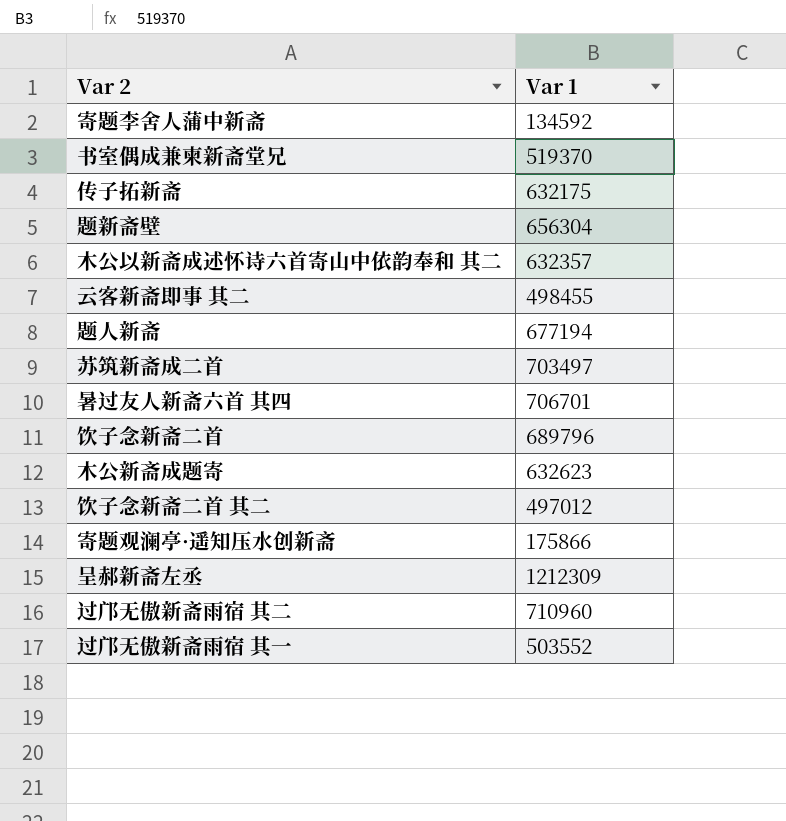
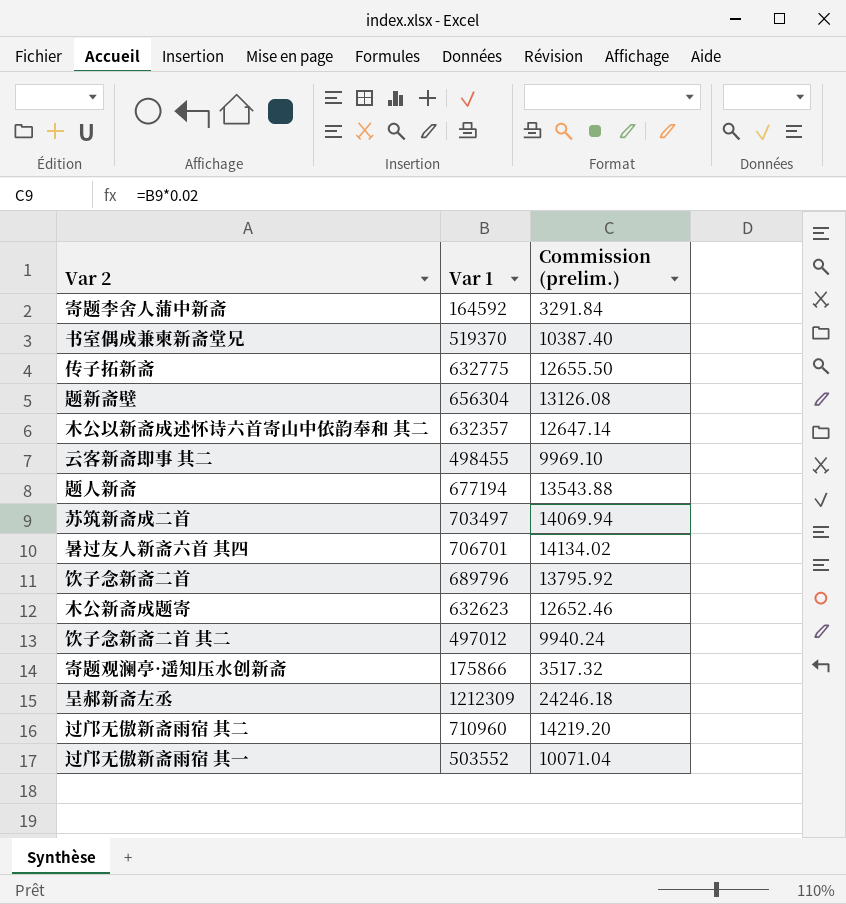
column Commission (prelim.) | formula: none -> [Var 1] * 0.02
寄题李舍人蒲中新斋 | Var 1: 134592 -> 164592
传子拓新斋 | Var 1: 632175 -> 632775

